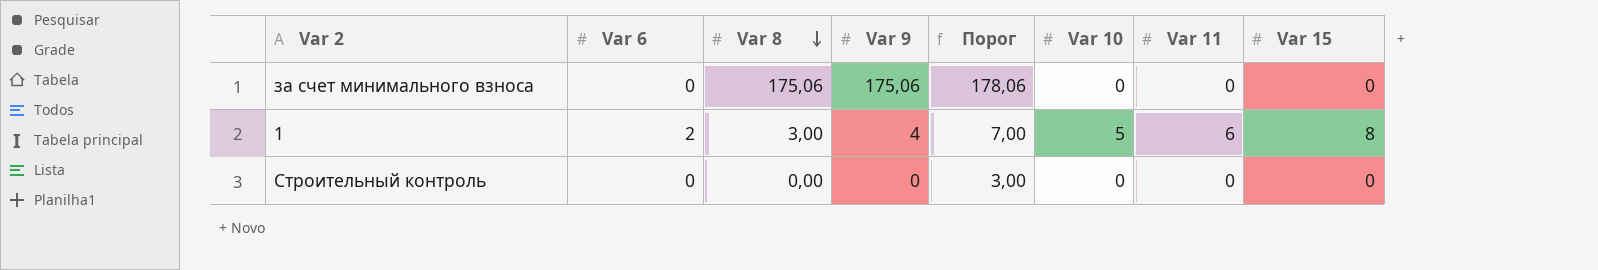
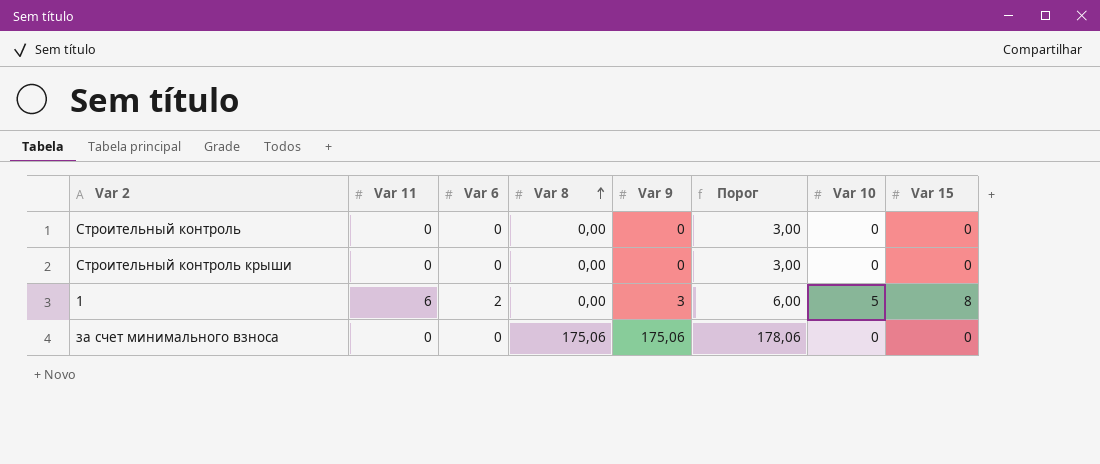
row order: Var 8 descending -> Var 8 ascending
column Var 11 | position: 7 -> 2
row Строительный контроль крыши: none -> 0 | 0 | 0,00 | 0 | 3,00 | 0 | 0
1 | Var 8: 3,00 -> 0,00
1 | Var 9: 4 -> 3
1 | Порог: 7,00 -> 6,00

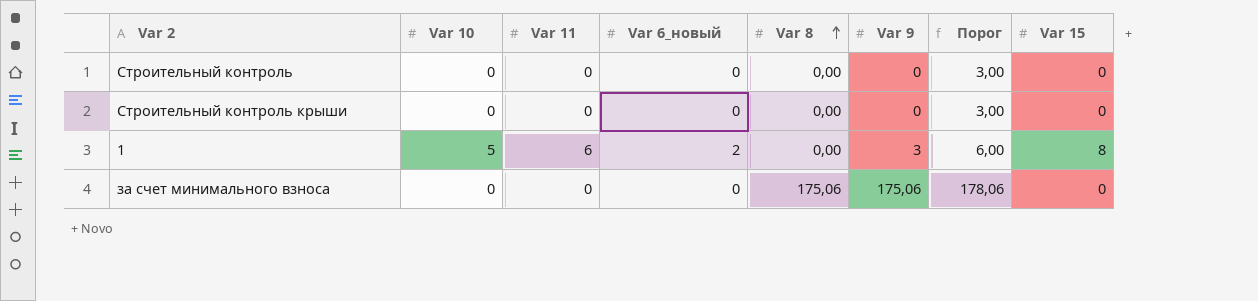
column Var 10 | position: 7 -> 2
column name: Var 6 -> Var 6_новый

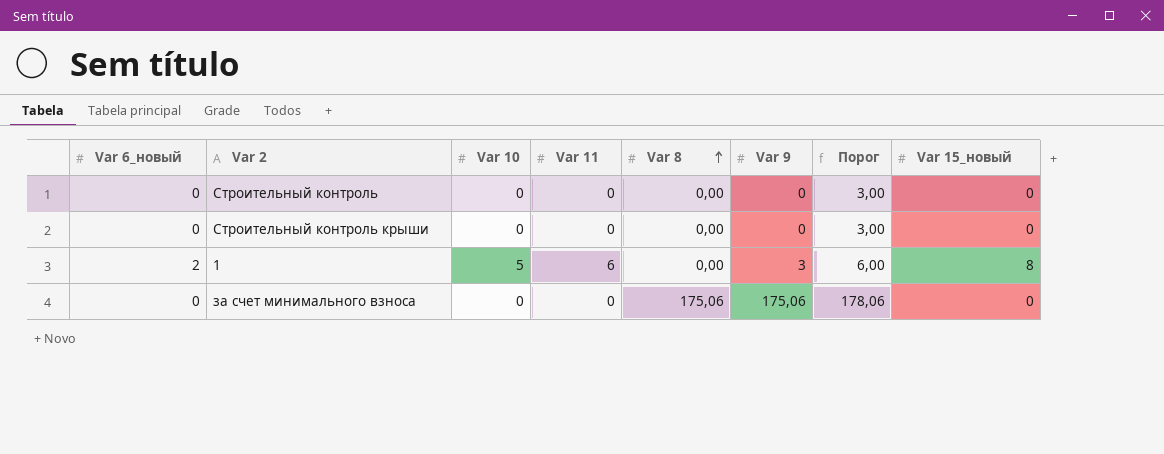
column Var 6_новый | position: 4 -> 1
column name: Var 15 -> Var 15_новый

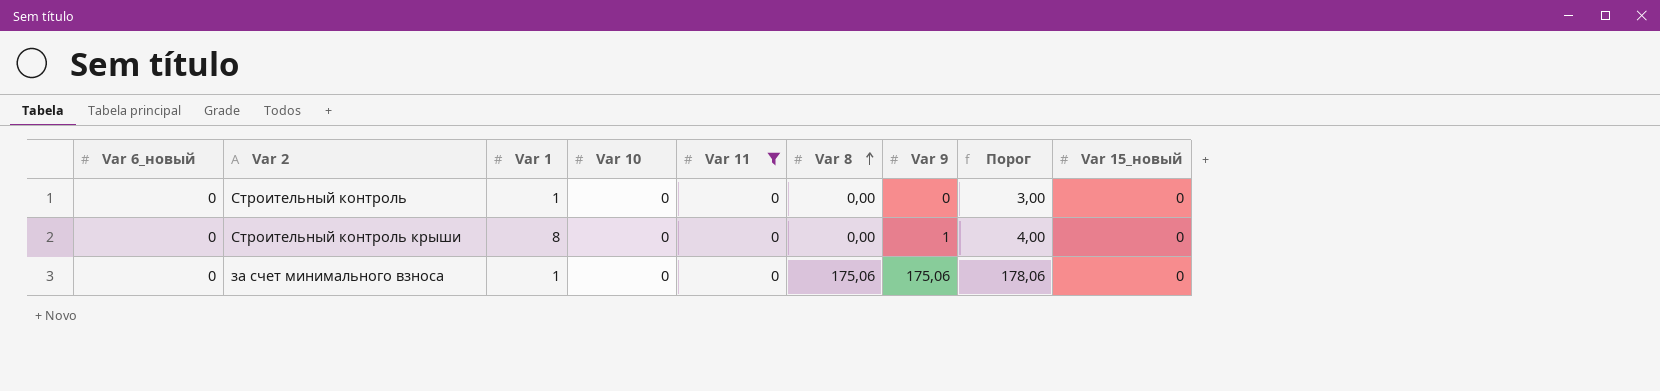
filter: none -> Var 11 = 0
column Var 1 | position: none -> 3
Строительный контроль крыши | Var 9: 0 -> 1
Строительный контроль крыши | Порог: 3,00 -> 4,00

